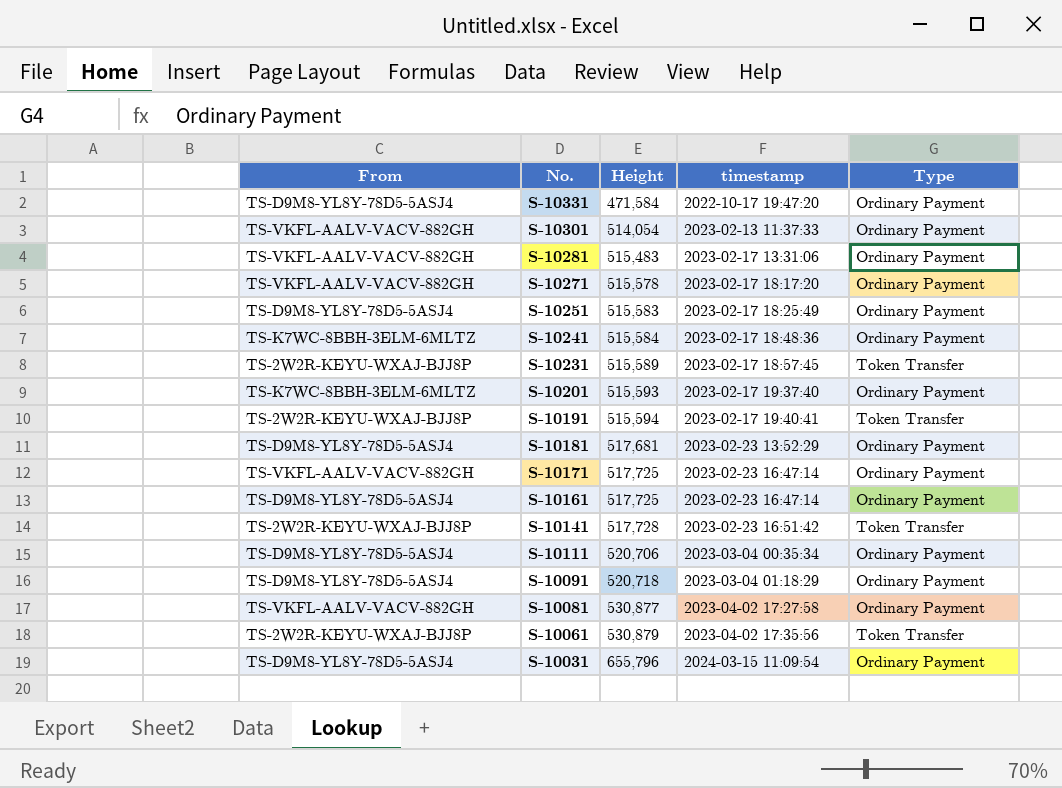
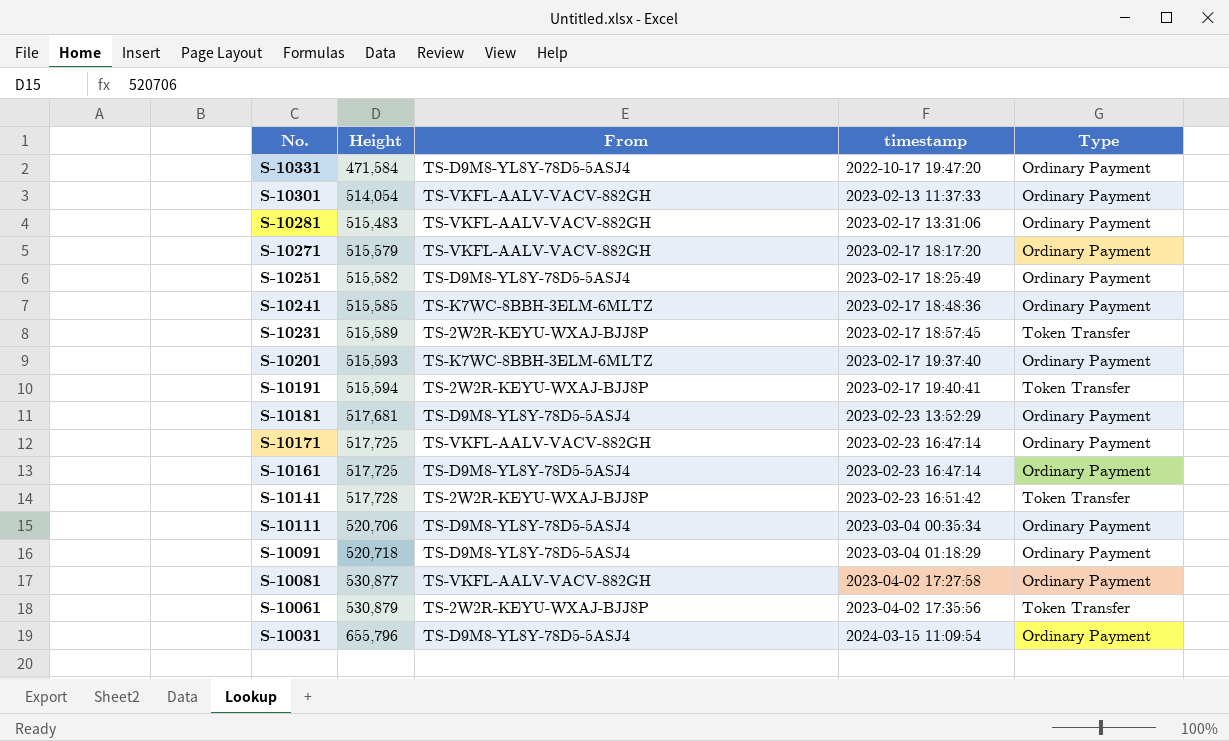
column From | position: 1 -> 3
S-10271 | Height: 515,578 -> 515,579
S-10251 | Height: 515,583 -> 515,582
S-10241 | Height: 515,584 -> 515,585

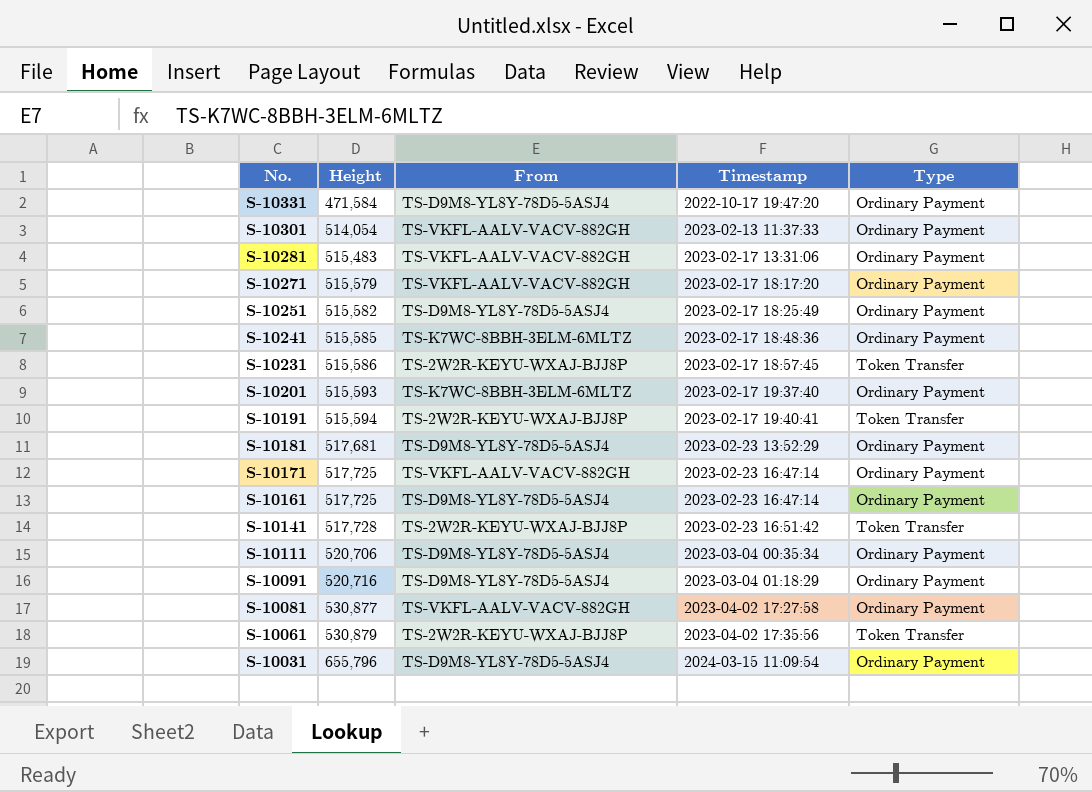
column name: timestamp -> Timestamp
S-10231 | Height: 515,589 -> 515,586
S-10091 | Height: 520,718 -> 520,716

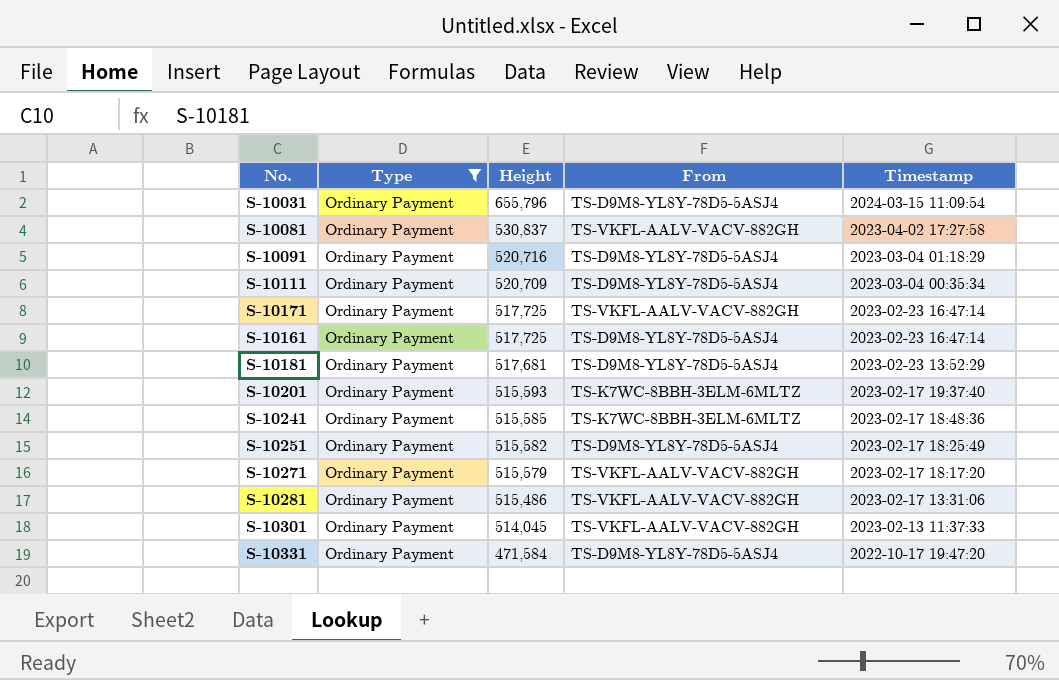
filter: none -> Type = Ordinary Payment
row order: No. descending -> Height descending
column Type | position: 5 -> 2
S-10081 | Height: 530,877 -> 530,837
S-10111 | Height: 520,706 -> 520,709
S-10281 | Height: 515,483 -> 515,486
S-10301 | Height: 514,054 -> 514,045

